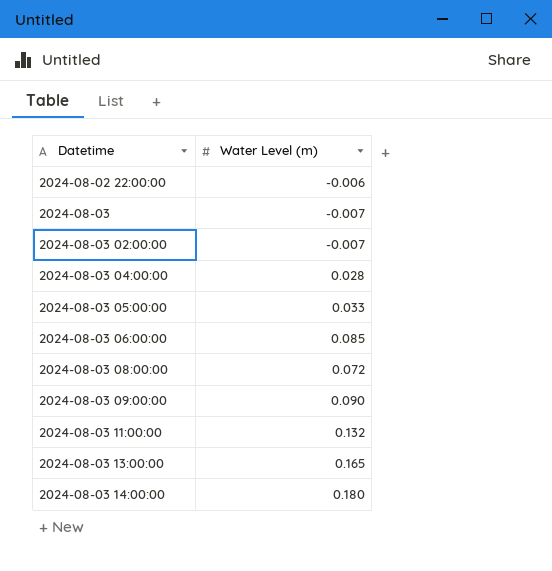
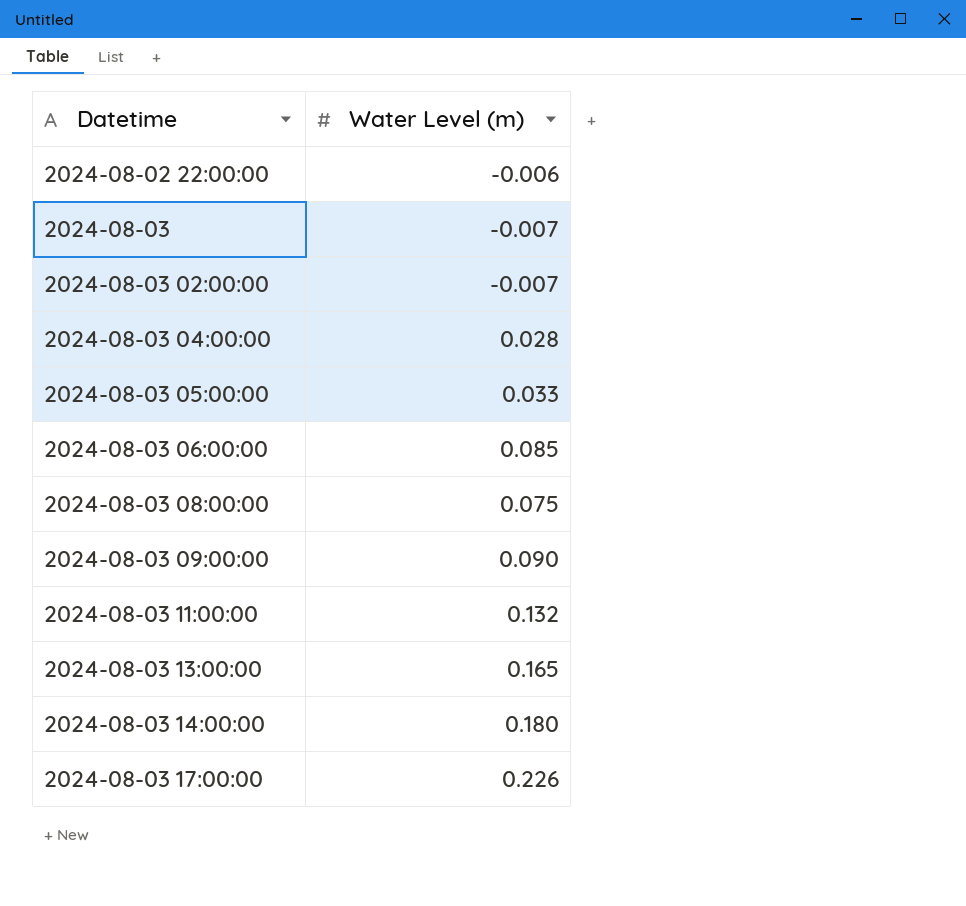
2024-08-03 08:00:00 | Water Level (m): 0.072 -> 0.075
row 2024-08-03 17:00:00: none -> 0.226

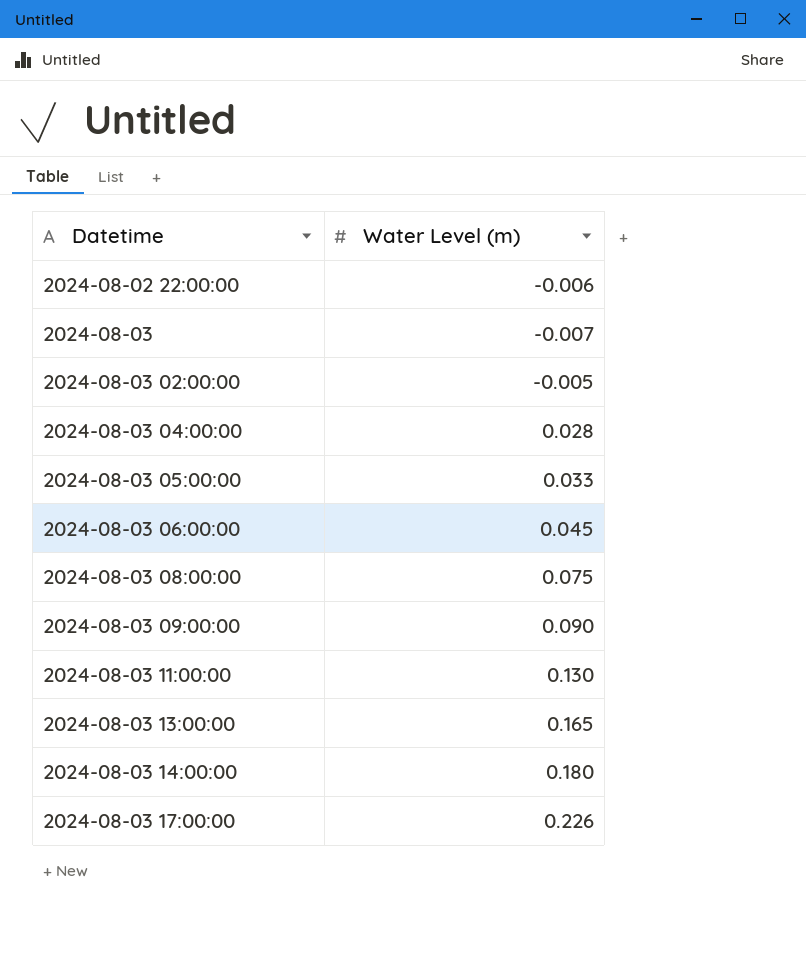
2024-08-03 02:00:00 | Water Level (m): -0.007 -> -0.005
2024-08-03 06:00:00 | Water Level (m): 0.085 -> 0.045
2024-08-03 11:00:00 | Water Level (m): 0.132 -> 0.130

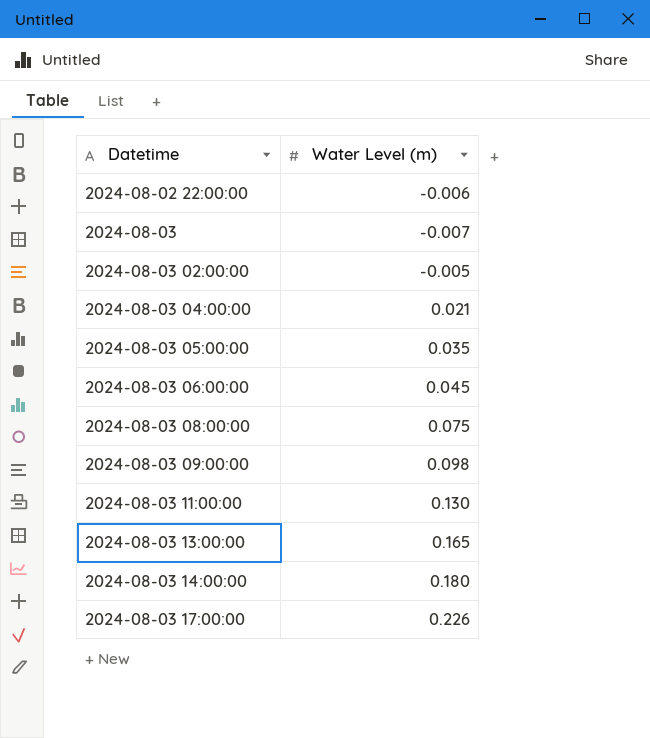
2024-08-03 04:00:00 | Water Level (m): 0.028 -> 0.021
2024-08-03 05:00:00 | Water Level (m): 0.033 -> 0.035
2024-08-03 09:00:00 | Water Level (m): 0.090 -> 0.098

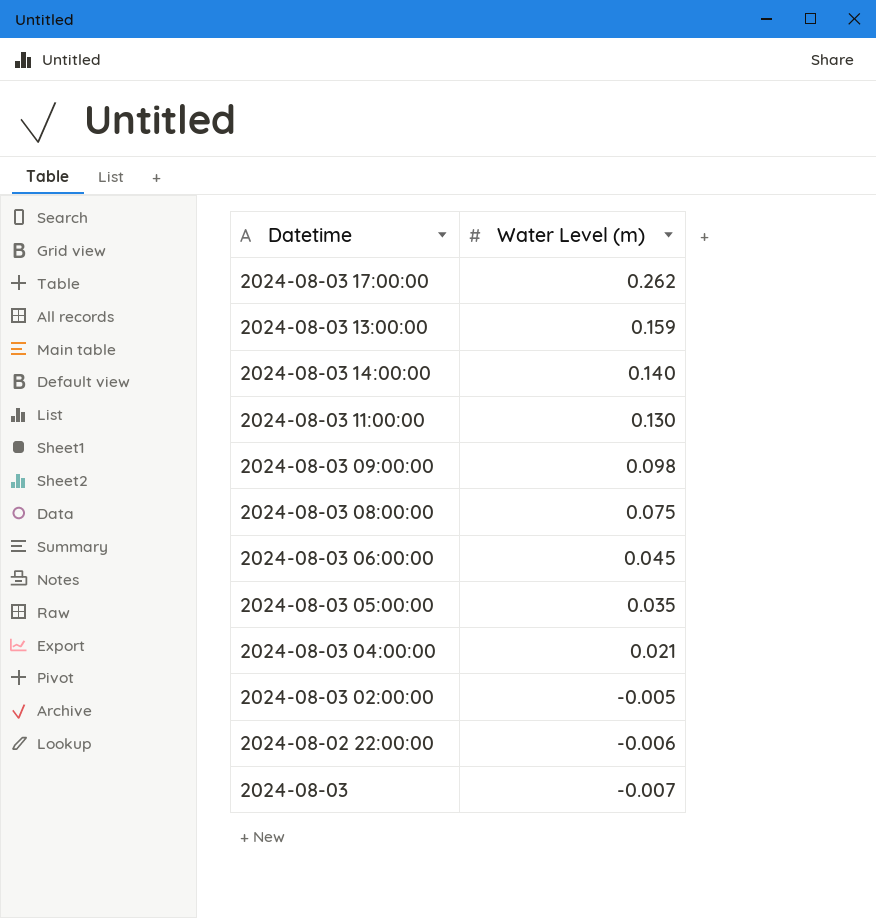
row order: Datetime ascending -> Water Level (m) descending
2024-08-03 17:00:00 | Water Level (m): 0.226 -> 0.262
2024-08-03 13:00:00 | Water Level (m): 0.165 -> 0.159
2024-08-03 14:00:00 | Water Level (m): 0.180 -> 0.140

